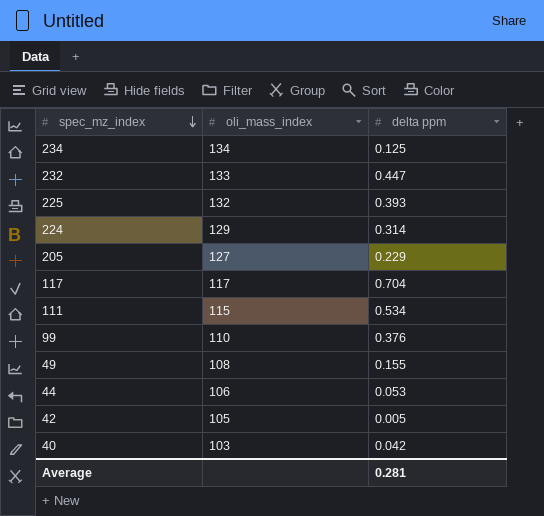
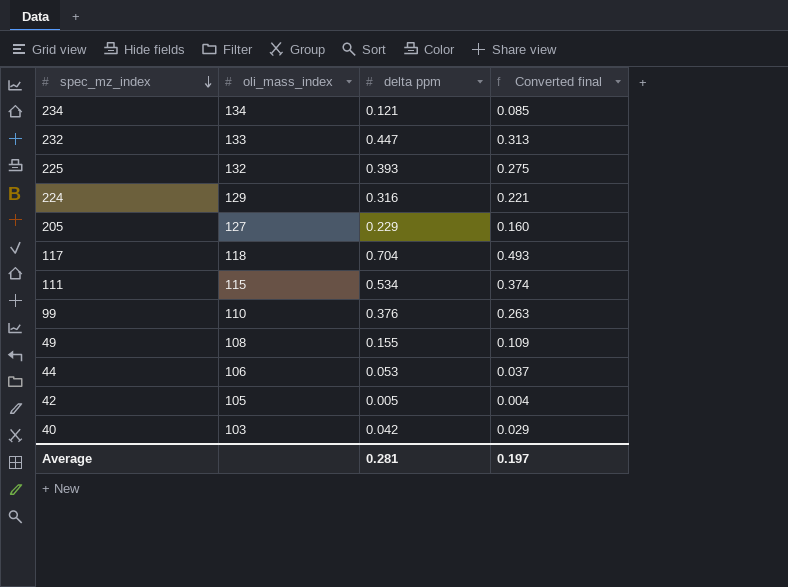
column Converted final | formula: none -> [delta ppm] * 0.7
234 | delta ppm: 0.125 -> 0.121
224 | delta ppm: 0.314 -> 0.316
117 | oli_mass_index: 117 -> 118

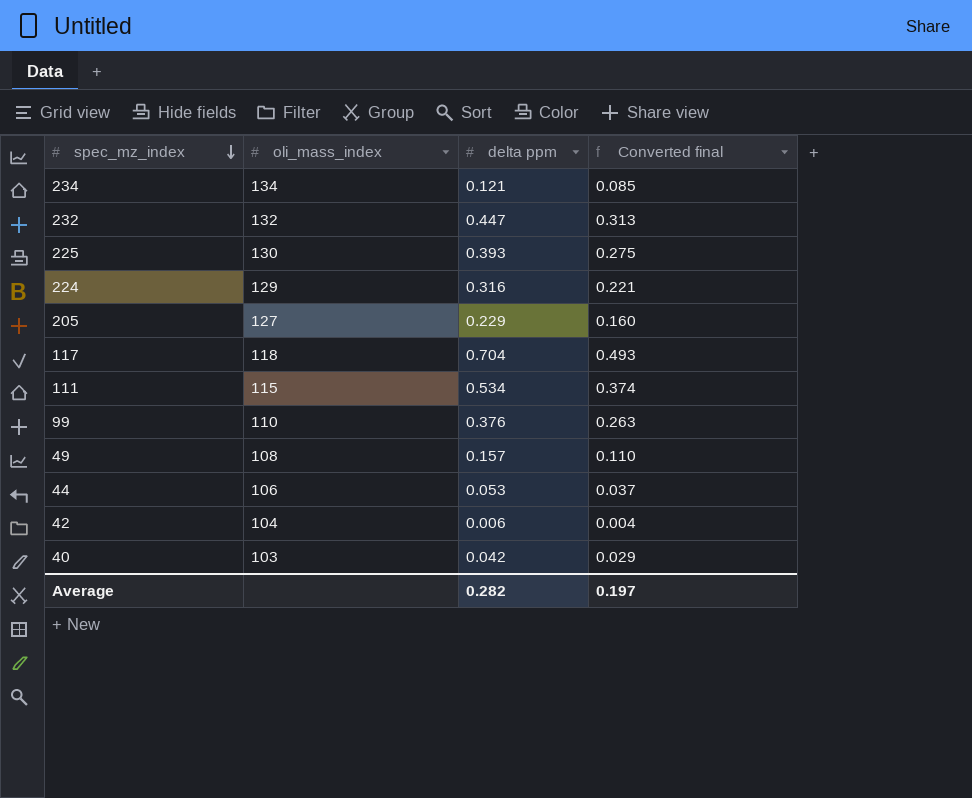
232 | oli_mass_index: 133 -> 132
225 | oli_mass_index: 132 -> 130
49 | delta ppm: 0.155 -> 0.157
49 | Converted final: 0.109 -> 0.110
42 | oli_mass_index: 105 -> 104
42 | delta ppm: 0.005 -> 0.006
Average | delta ppm: 0.281 -> 0.282

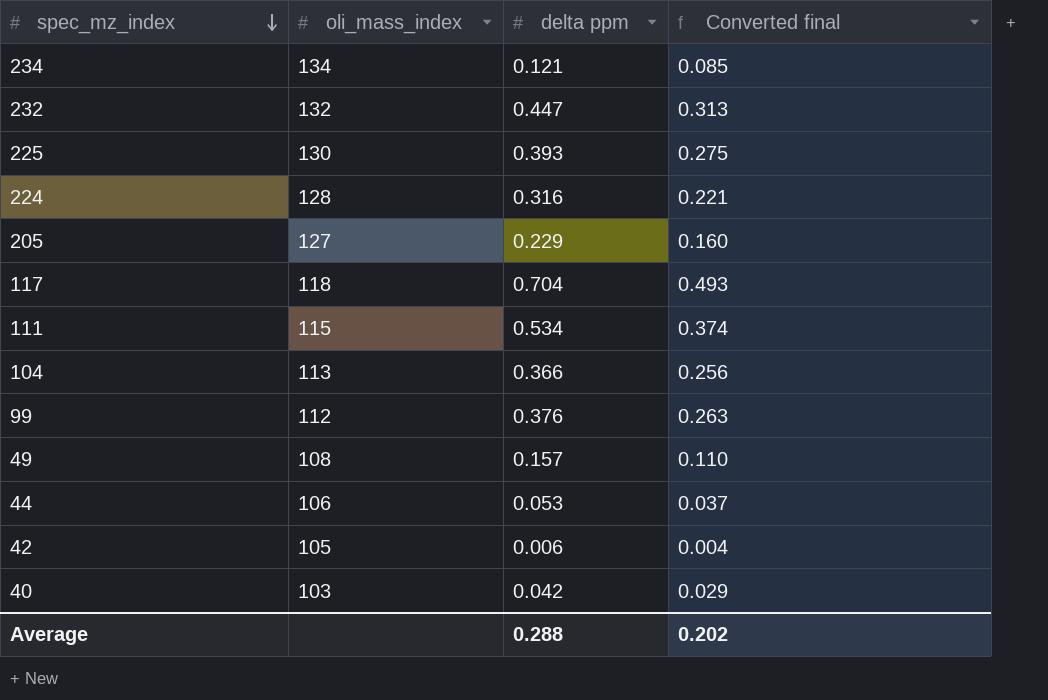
224 | oli_mass_index: 129 -> 128
row 104: none -> 113 | 0.366 | 0.256
99 | oli_mass_index: 110 -> 112
42 | oli_mass_index: 104 -> 105
Average | delta ppm: 0.282 -> 0.288
Average | Converted final: 0.197 -> 0.202

